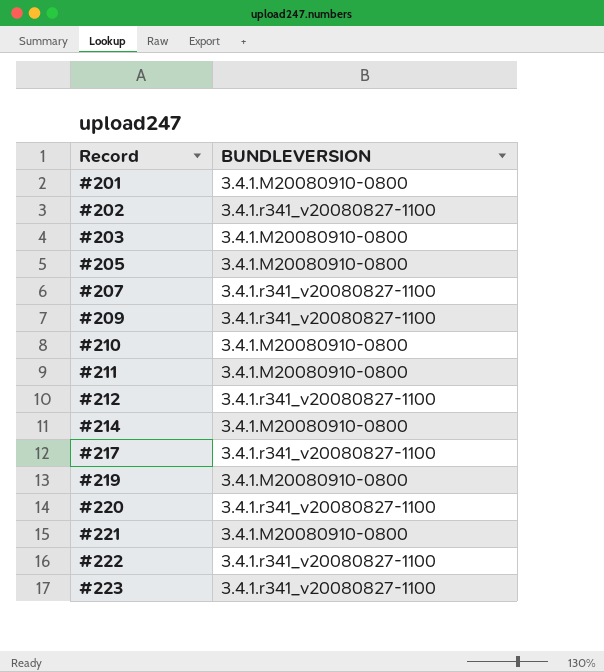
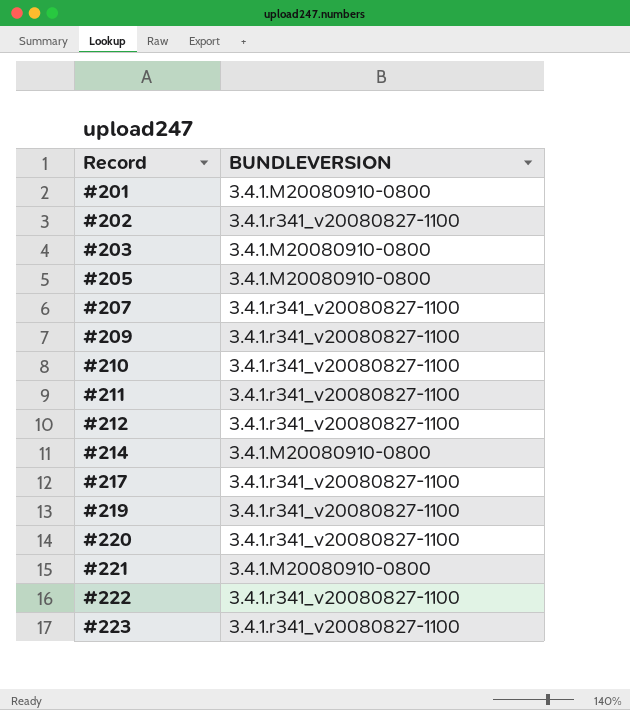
#210 | BUNDLEVERSION: 3.4.1.M20080910-0800 -> 3.4.1.r341_v20080827-1100
#211 | BUNDLEVERSION: 3.4.1.M20080910-0800 -> 3.4.1.r341_v20080827-1100
#219 | BUNDLEVERSION: 3.4.1.M20080910-0800 -> 3.4.1.r341_v20080827-1100

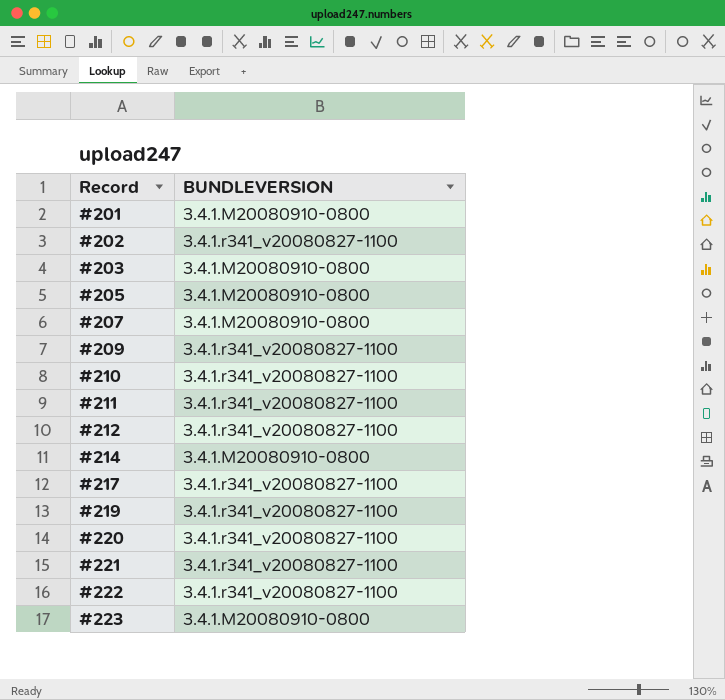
#207 | BUNDLEVERSION: 3.4.1.r341_v20080827-1100 -> 3.4.1.M20080910-0800
#221 | BUNDLEVERSION: 3.4.1.M20080910-0800 -> 3.4.1.r341_v20080827-1100
#223 | BUNDLEVERSION: 3.4.1.r341_v20080827-1100 -> 3.4.1.M20080910-0800

